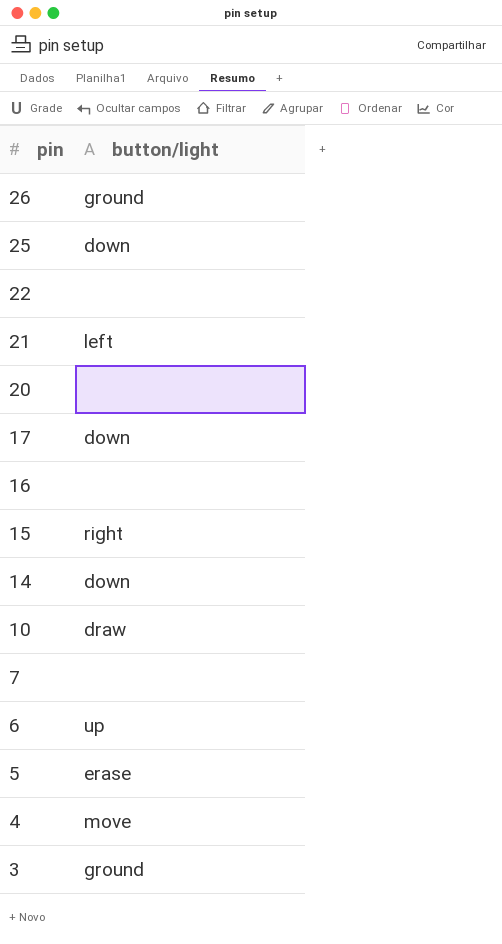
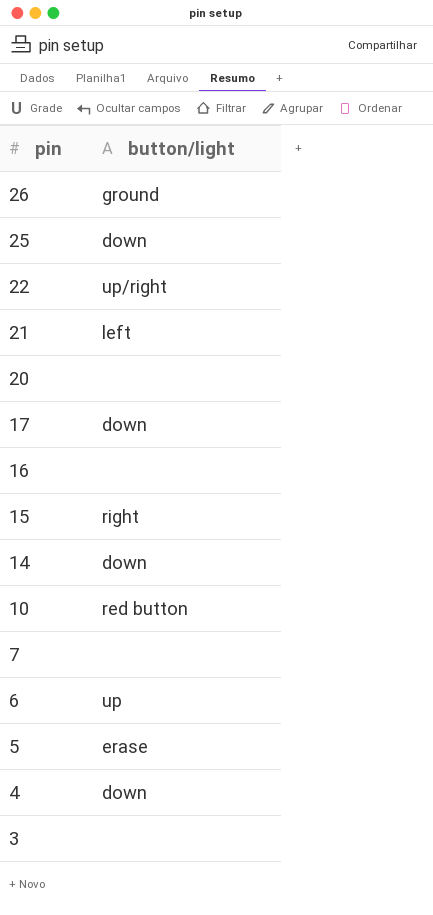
22 | button/light: none -> up/right
10 | button/light: draw -> red button
4 | button/light: move -> down
3 | button/light: ground -> none

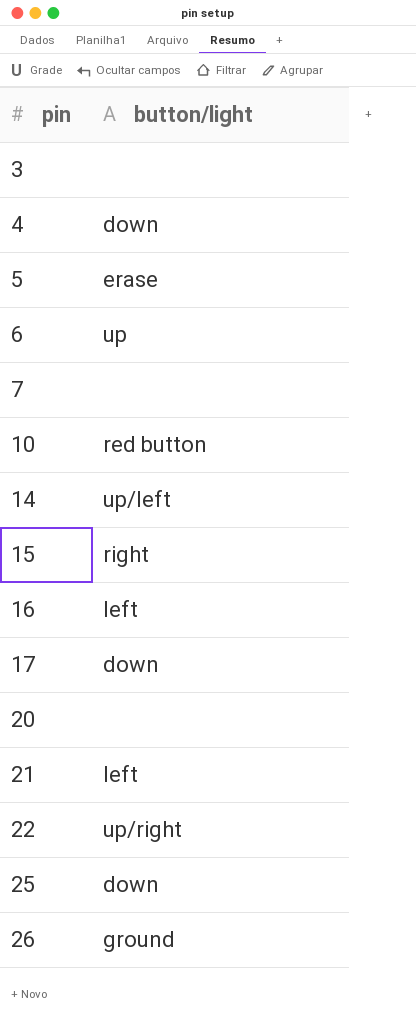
row order: pin descending -> pin ascending
14 | button/light: down -> up/left
16 | button/light: none -> left

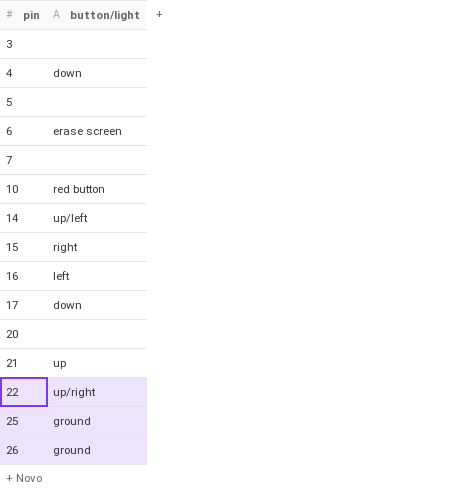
5 | button/light: erase -> none
6 | button/light: up -> erase screen
21 | button/light: left -> up
25 | button/light: down -> ground

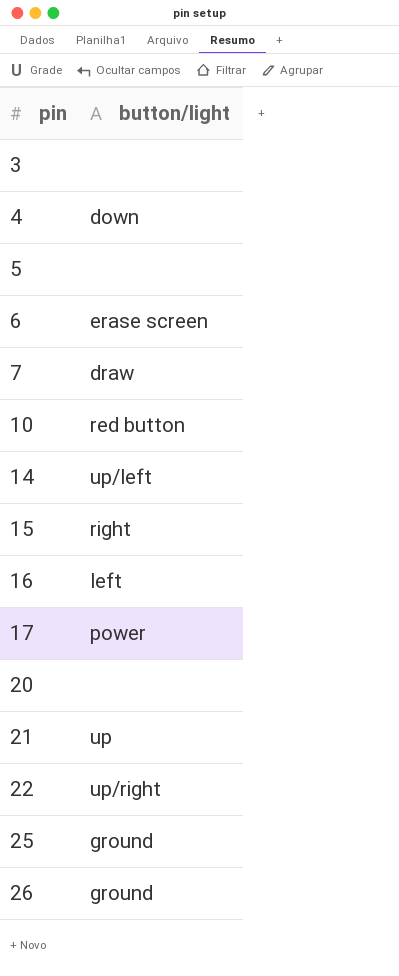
7 | button/light: none -> draw
17 | button/light: down -> power

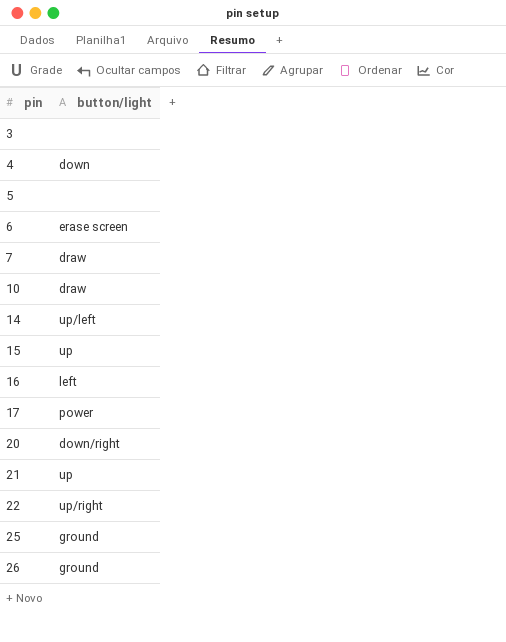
10 | button/light: red button -> draw
15 | button/light: right -> up
20 | button/light: none -> down/right

